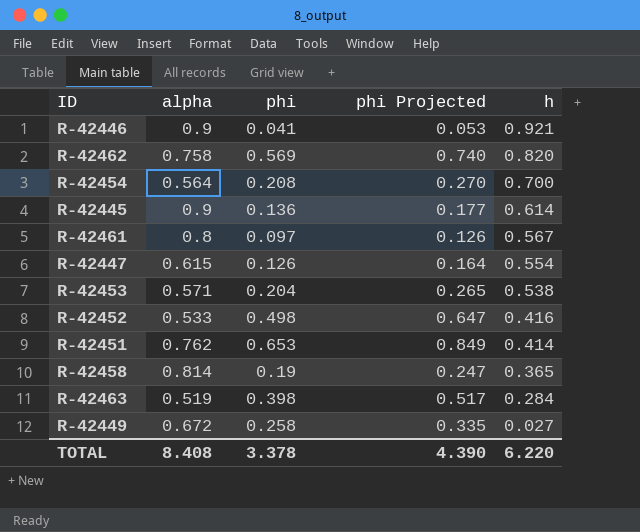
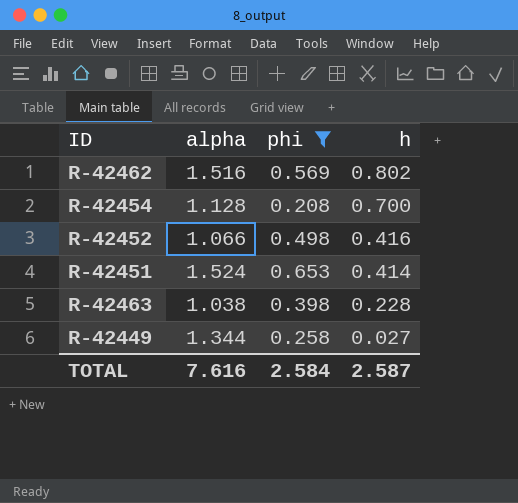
filter: none -> phi >= 0.208
column phi Projected | formula: [phi] * 1.3 -> none
R-42462 | alpha: 0.758 -> 1.516
R-42462 | h: 0.820 -> 0.802
R-42454 | alpha: 0.564 -> 1.128
R-42452 | alpha: 0.533 -> 1.066
R-42451 | alpha: 0.762 -> 1.524
R-42463 | alpha: 0.519 -> 1.038
R-42463 | h: 0.284 -> 0.228
R-42449 | alpha: 0.672 -> 1.344
TOTAL | alpha: 8.408 -> 7.616
TOTAL | phi: 3.378 -> 2.584
TOTAL | h: 6.220 -> 2.587

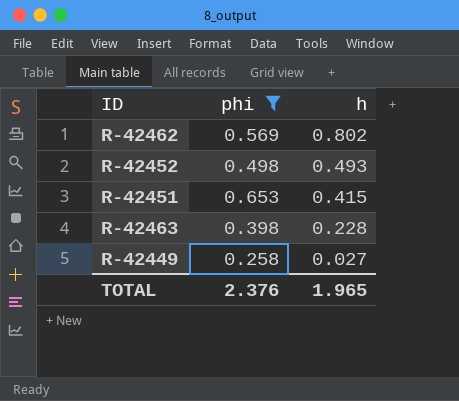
column alpha | position: 2 -> none
row R-42454: 1.128 | 0.208 | 0.700 -> none
R-42452 | h: 0.416 -> 0.493
R-42451 | h: 0.414 -> 0.415
TOTAL | phi: 2.584 -> 2.376
TOTAL | h: 2.587 -> 1.965

